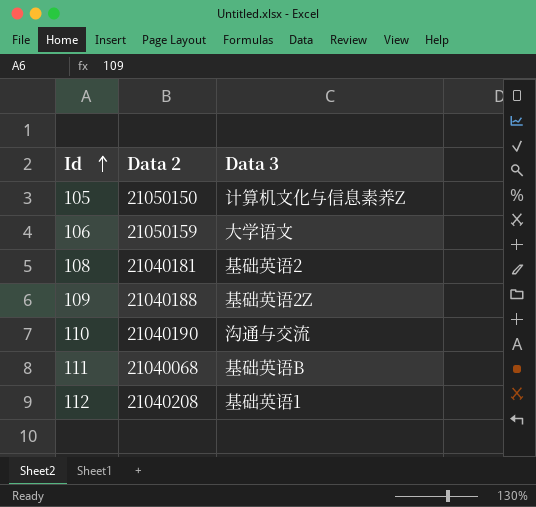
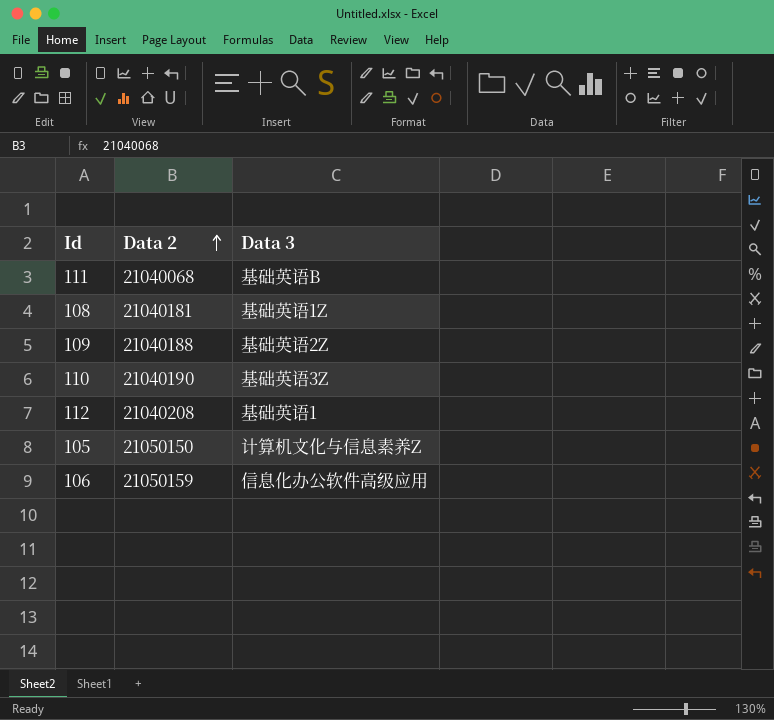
row order: Id ascending -> Data 2 ascending
108 | Data 3: 基础英语2 -> 基础英语1Z
110 | Data 3: 沟通与交流 -> 基础英语3Z
106 | Data 3: 大学语文 -> 信息化办公软件高级应用

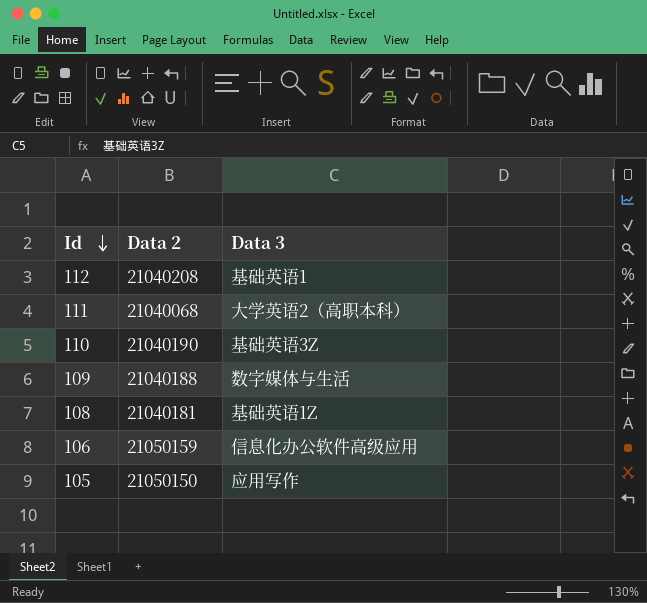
row order: Data 2 ascending -> Id descending
111 | Data 3: 基础英语B -> 大学英语2（高职本科）
109 | Data 3: 基础英语2Z -> 数字媒体与生活
105 | Data 3: 计算机文化与信息素养Z -> 应用写作

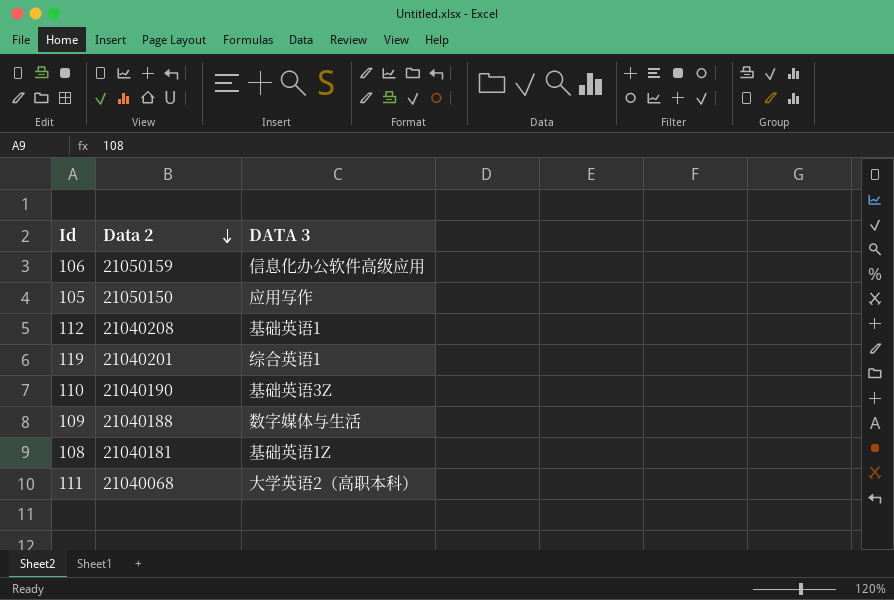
row order: Id descending -> Data 2 descending
column name: Data 3 -> DATA 3
row 119: none -> 21040201 | 综合英语1

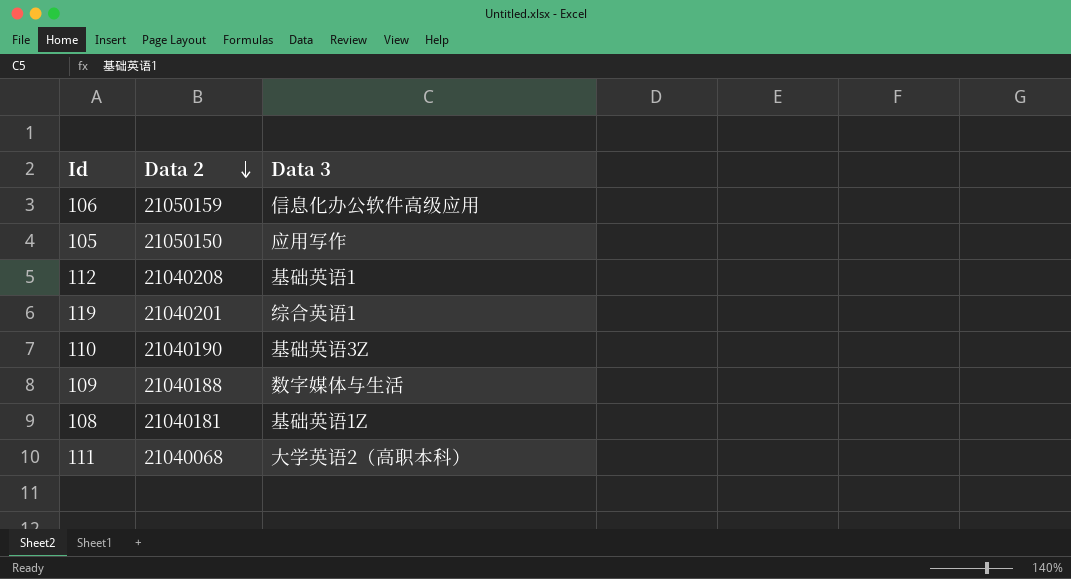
column name: DATA 3 -> Data 3

